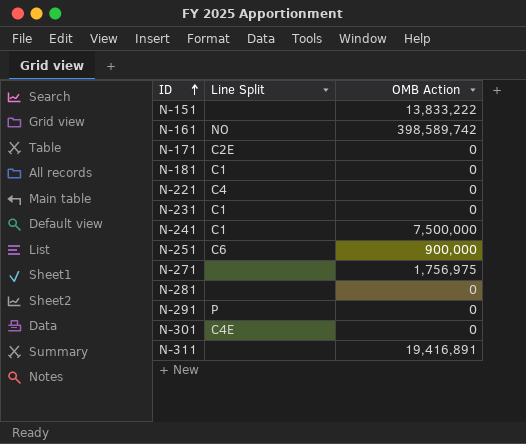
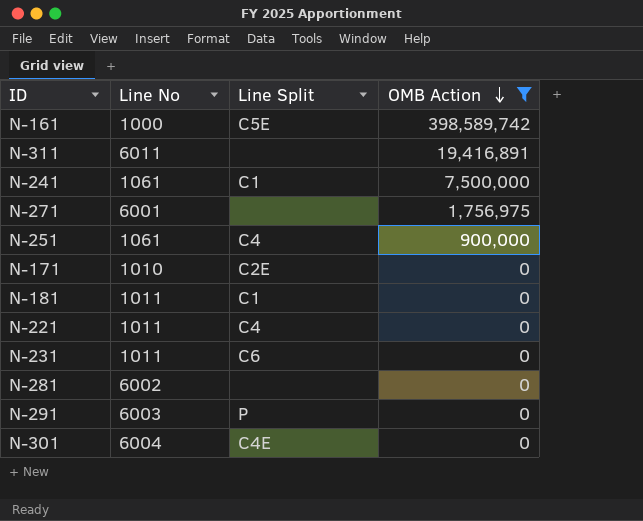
filter: none -> OMB Action != 13,833,222
row order: ID ascending -> OMB Action descending
column Line No | position: none -> 2
N-161 | Line Split: NO -> C5E
N-251 | Line Split: C6 -> C4
N-231 | Line Split: C1 -> C6

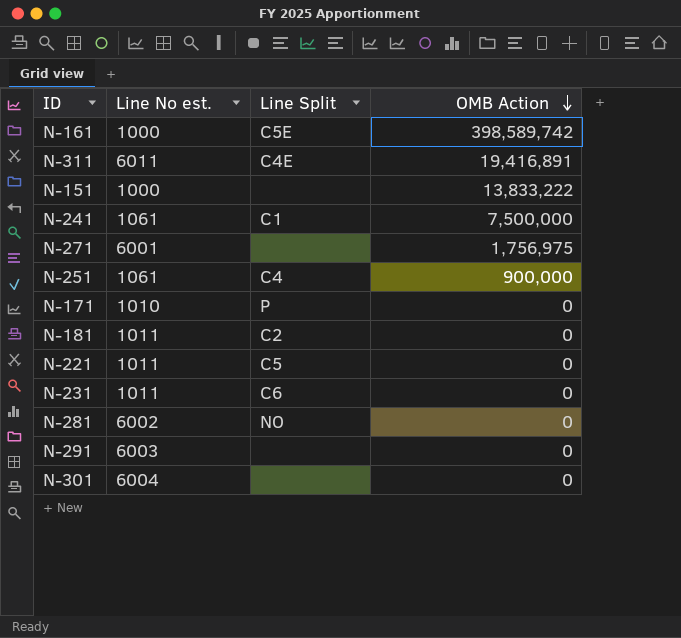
filter: OMB Action != 13,833,222 -> none
column name: Line No -> Line No est.
N-311 | Line Split: none -> C4E
N-171 | Line Split: C2E -> P
N-181 | Line Split: C1 -> C2
N-221 | Line Split: C4 -> C5
N-281 | Line Split: none -> NO
N-291 | Line Split: P -> none
N-301 | Line Split: C4E -> none

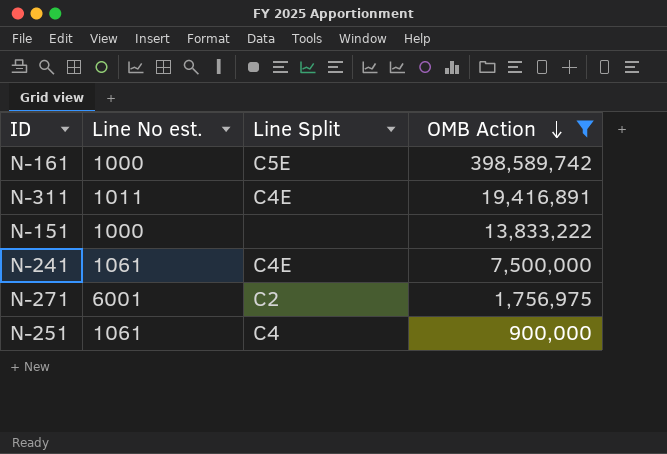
filter: none -> OMB Action != 0
N-311 | Line No est.: 6011 -> 1011
N-241 | Line Split: C1 -> C4E
N-271 | Line Split: none -> C2

